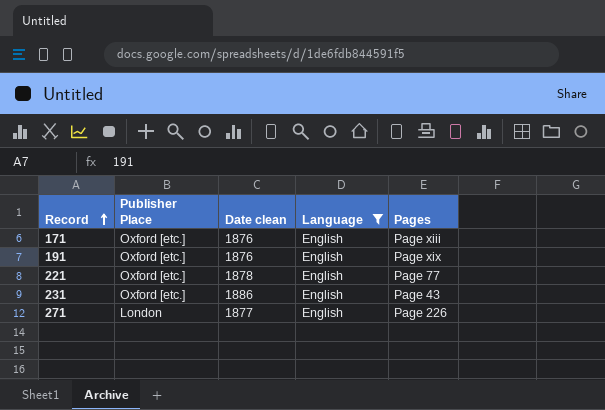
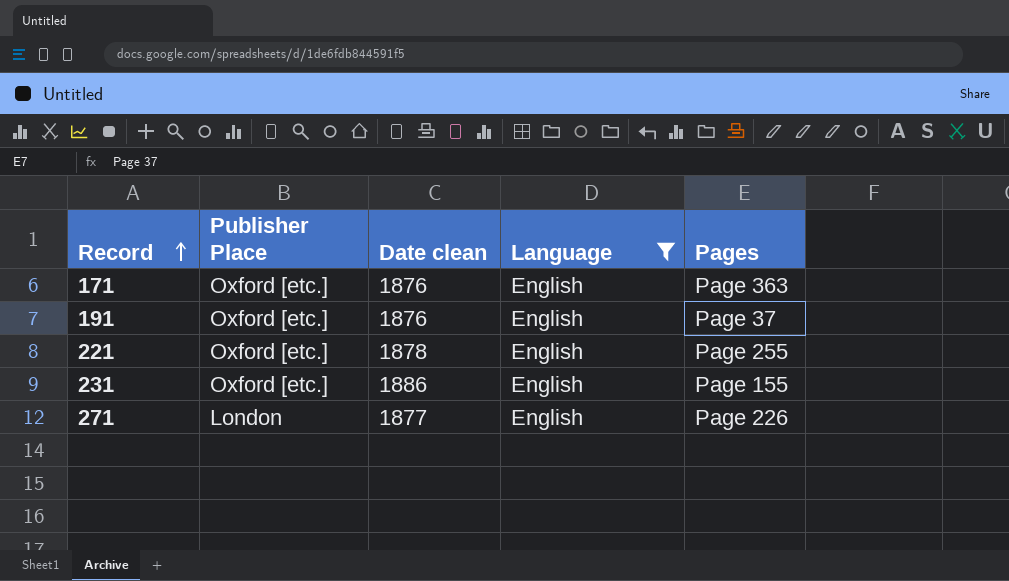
171 | Pages: Page xiii -> Page 363
191 | Pages: Page xix -> Page 37
221 | Pages: Page 77 -> Page 255
231 | Pages: Page 43 -> Page 155

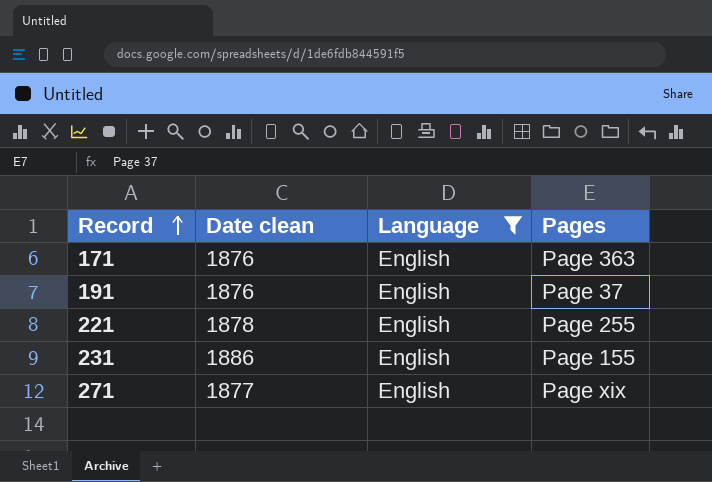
column Publisher Place | position: 2 -> none
271 | Pages: Page 226 -> Page xix

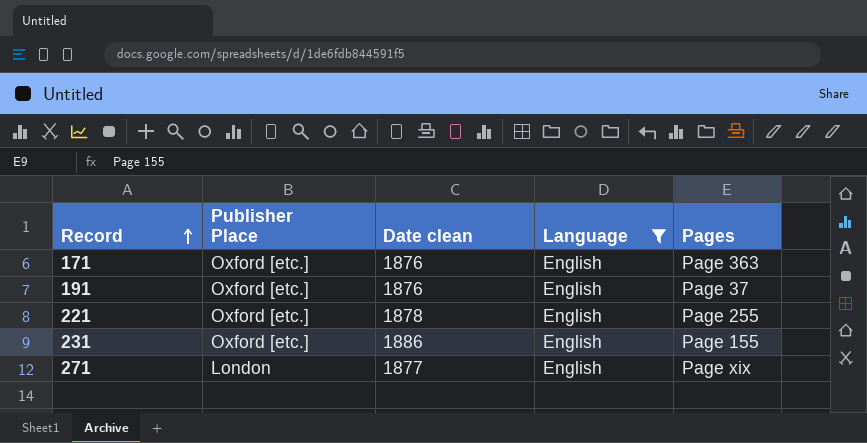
column Publisher Place | position: none -> 2

